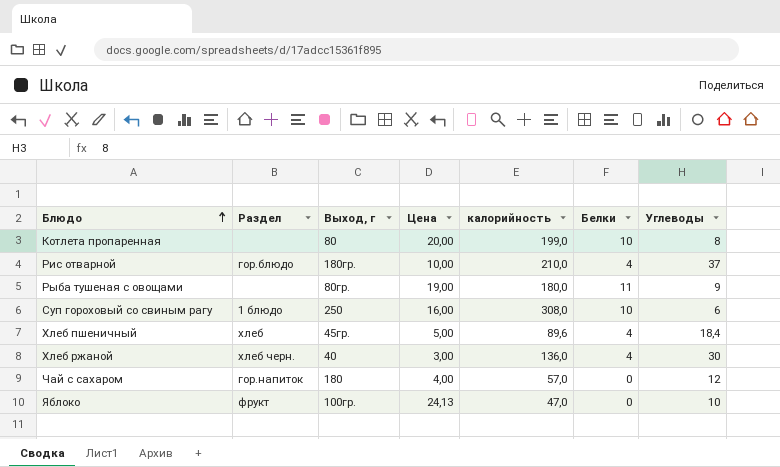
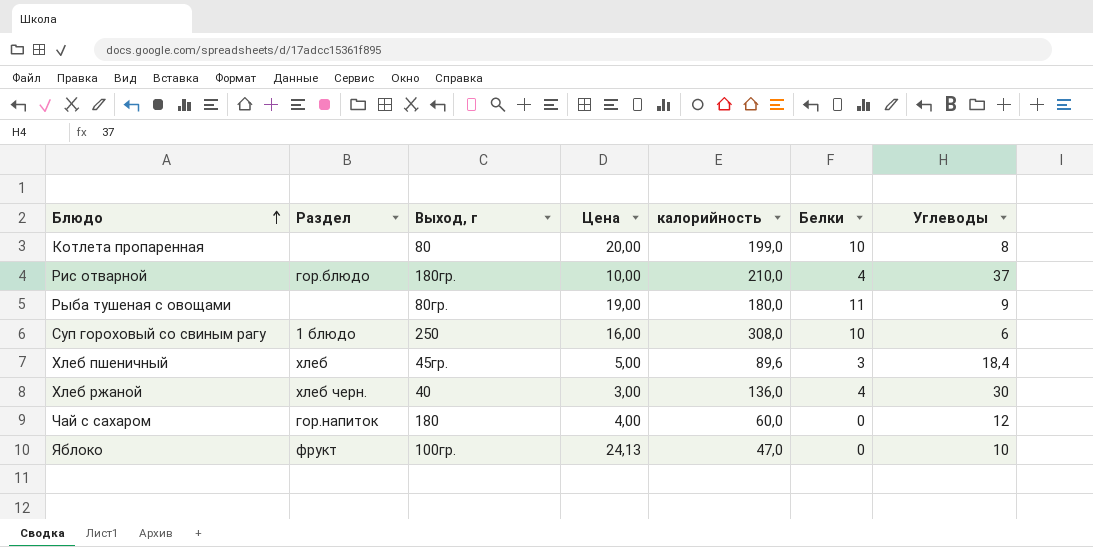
Хлеб пшеничный | Белки: 4 -> 3
Чай с сахаром | калорийность: 57,0 -> 60,0

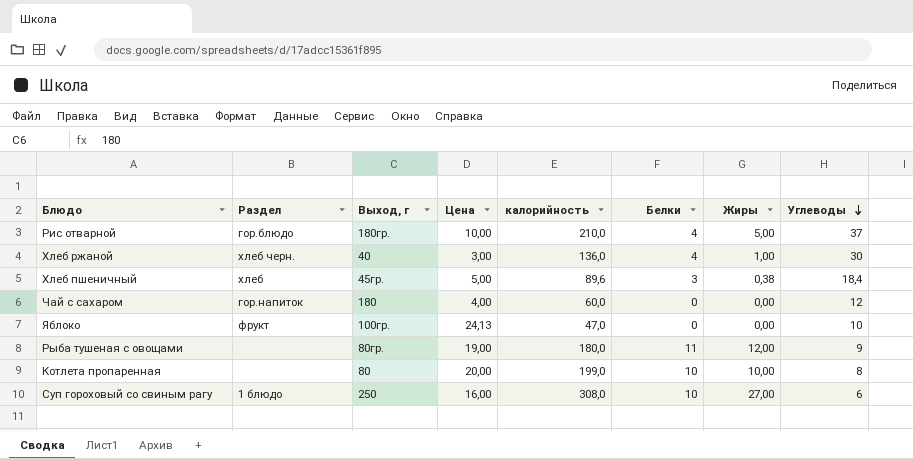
row order: Блюдо ascending -> Углеводы descending
column Жиры | position: none -> 7

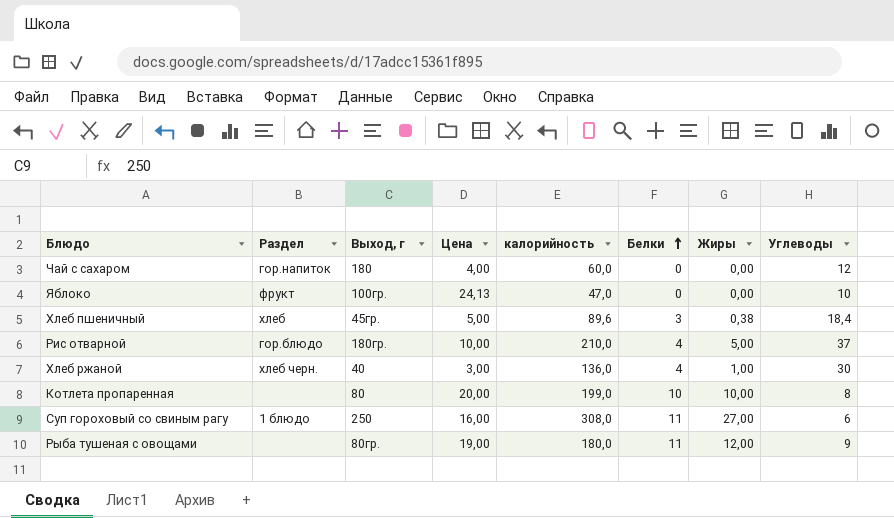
row order: Углеводы descending -> Белки ascending
Суп гороховый со свиным рагу | Белки: 10 -> 11

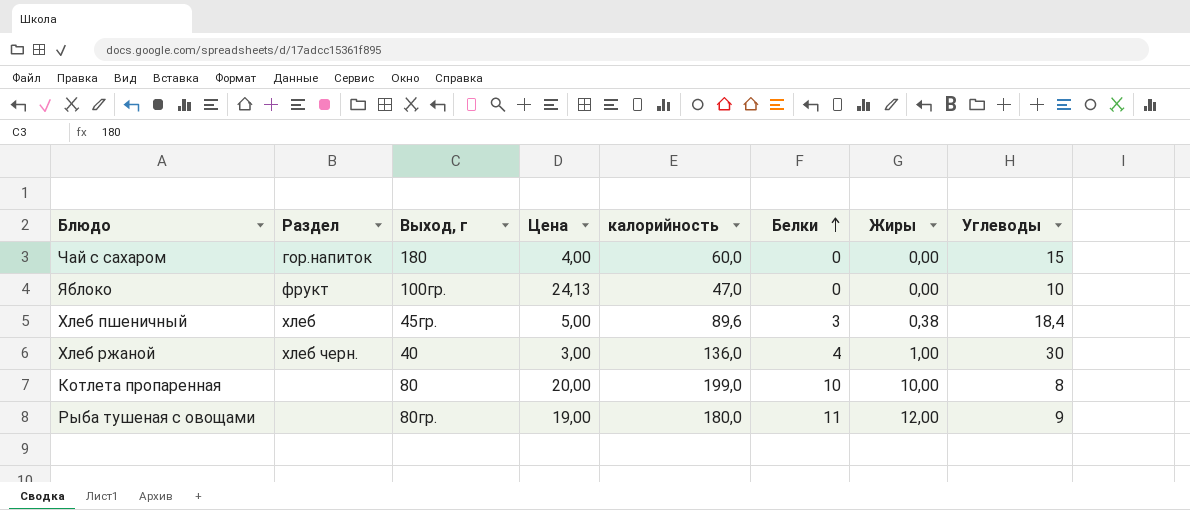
row Рис отварной: гор.блюдо | 180гр. | 10,00 | 210,0 | 4 | 5,00 | 37 -> none
row Суп гороховый со свиным рагу: 1 блюдо | 250 | 16,00 | 308,0 | 11 | 27,00 | 6 -> none
Чай с сахаром | Углеводы: 12 -> 15

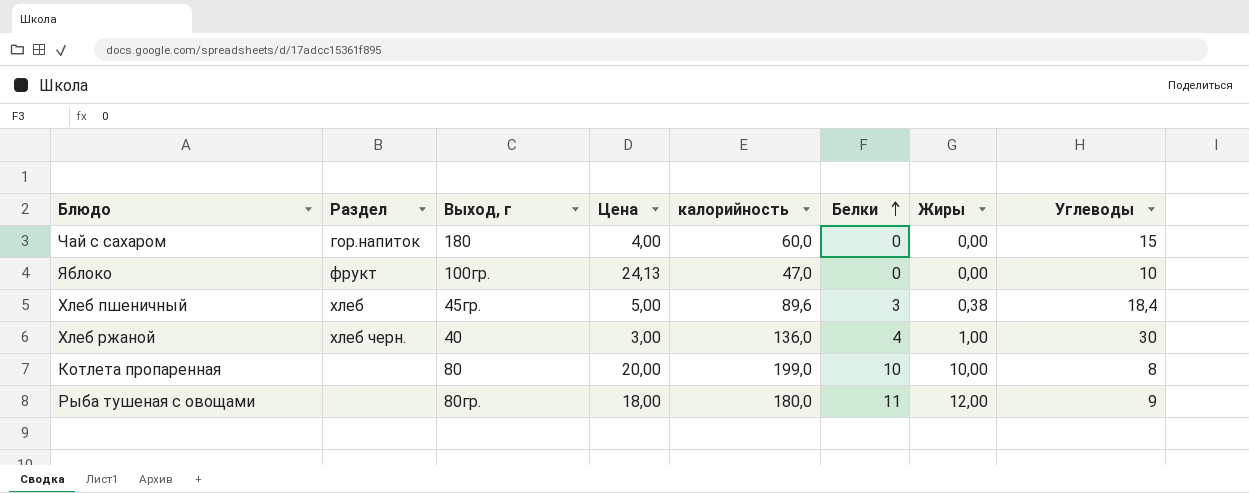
Рыба тушеная с овощами | Цена: 19,00 -> 18,00

